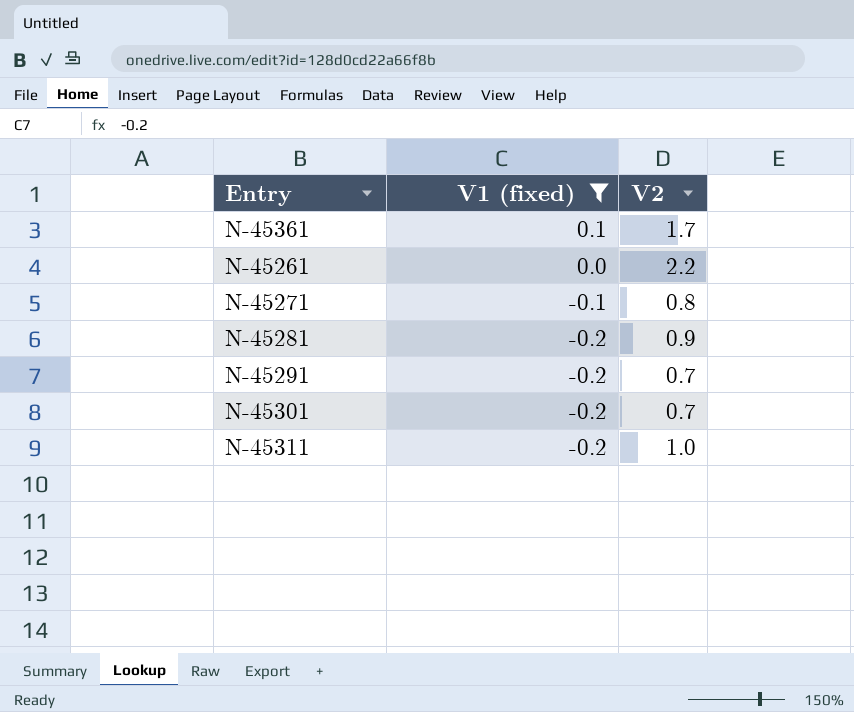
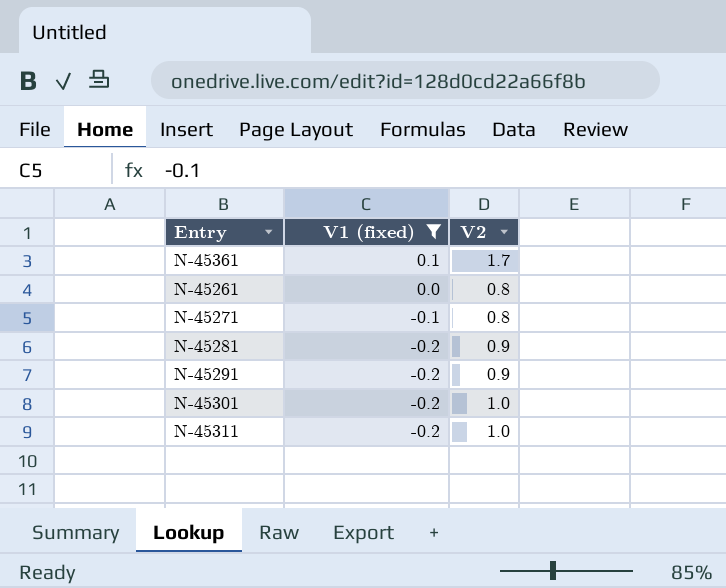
N-45261 | V2: 2.2 -> 0.8
N-45291 | V2: 0.7 -> 0.9
N-45301 | V2: 0.7 -> 1.0

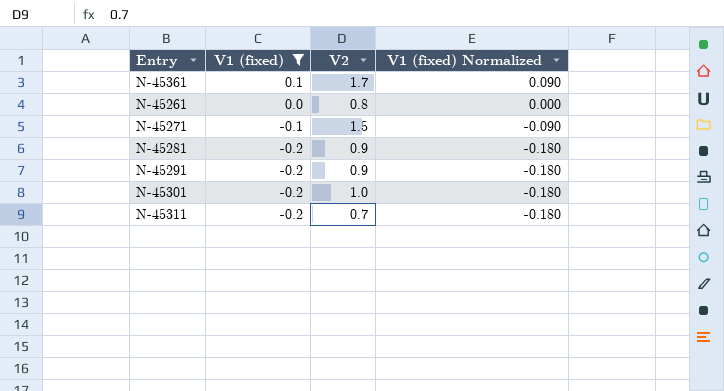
column V1 (fixed) Normalized | formula: none -> [V1 (fixed)] * 0.9
N-45271 | V2: 0.8 -> 1.5
N-45311 | V2: 1.0 -> 0.7

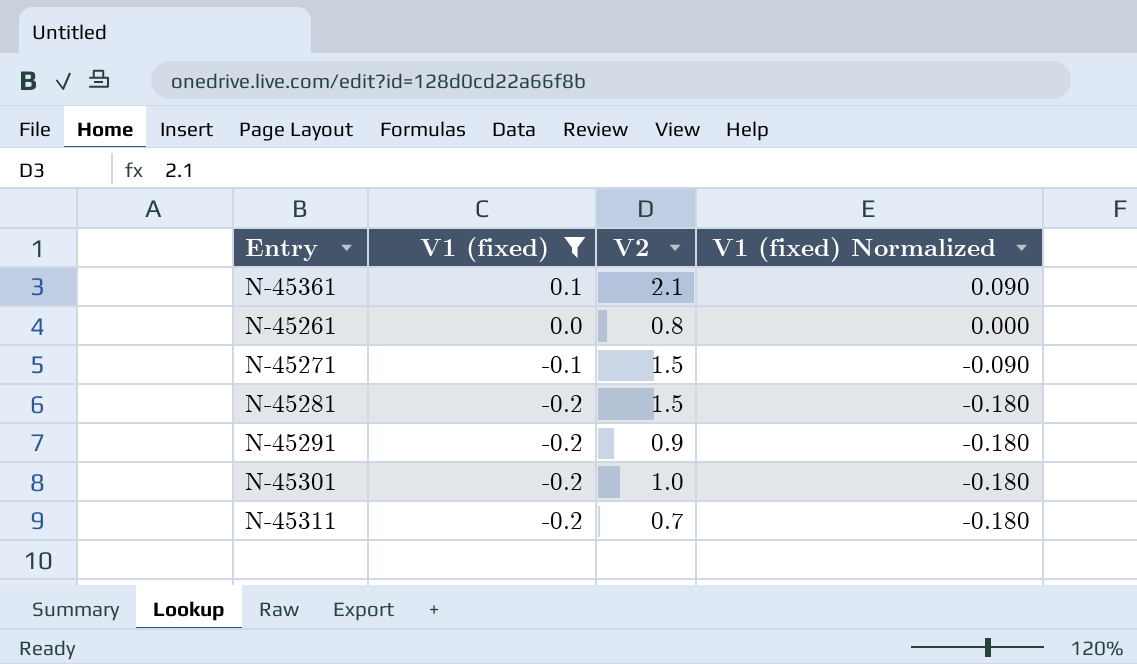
N-45361 | V2: 1.7 -> 2.1
N-45281 | V2: 0.9 -> 1.5

